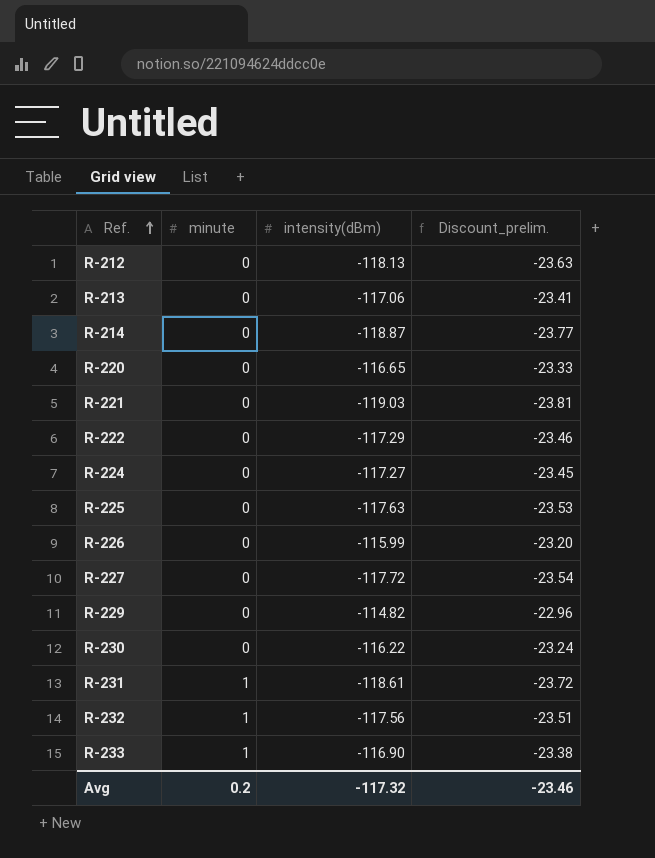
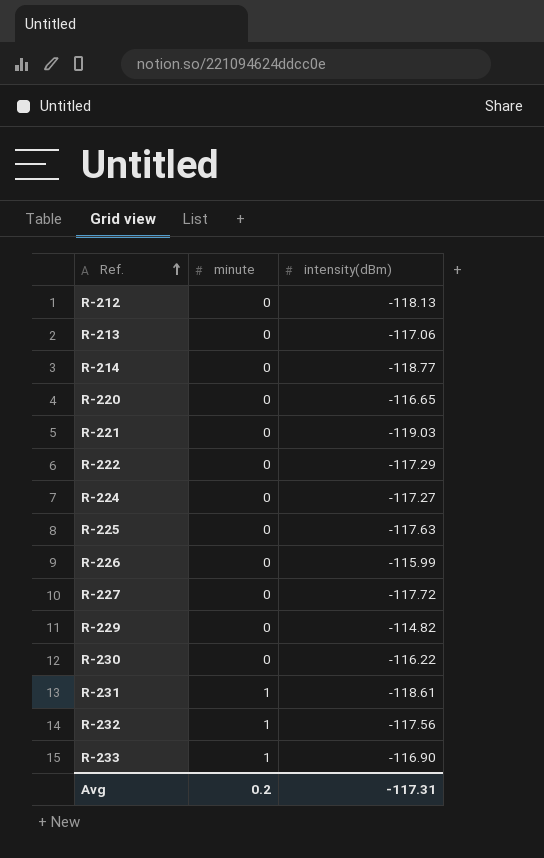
column Discount_prelim. | formula: [intensity(dBm)] * 0.2 -> none
R-214 | intensity(dBm): -118.87 -> -118.77
Avg | intensity(dBm): -117.32 -> -117.31

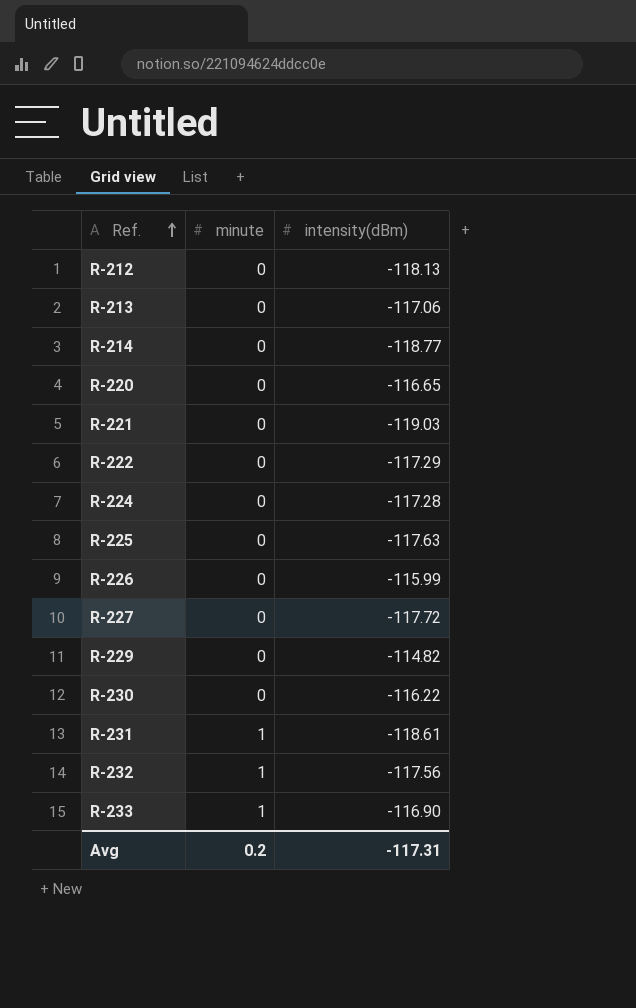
R-224 | intensity(dBm): -117.27 -> -117.28

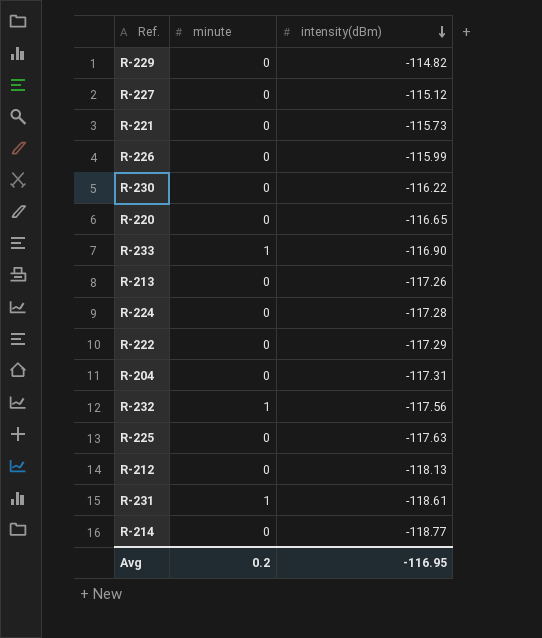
row order: Ref. ascending -> intensity(dBm) descending
R-227 | intensity(dBm): -117.72 -> -115.12
R-221 | intensity(dBm): -119.03 -> -115.73
R-213 | intensity(dBm): -117.06 -> -117.26
row R-204: none -> 0 | -117.31
Avg | intensity(dBm): -117.31 -> -116.95

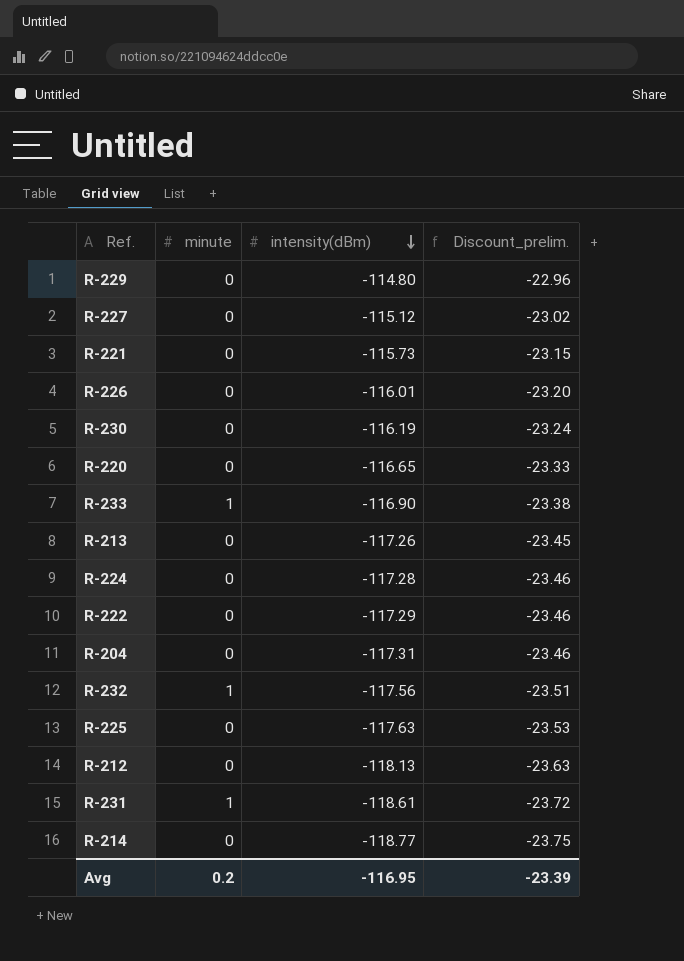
column Discount_prelim. | formula: none -> [intensity(dBm)] * 0.2
R-229 | intensity(dBm): -114.82 -> -114.80
R-226 | intensity(dBm): -115.99 -> -116.01
R-230 | intensity(dBm): -116.22 -> -116.19

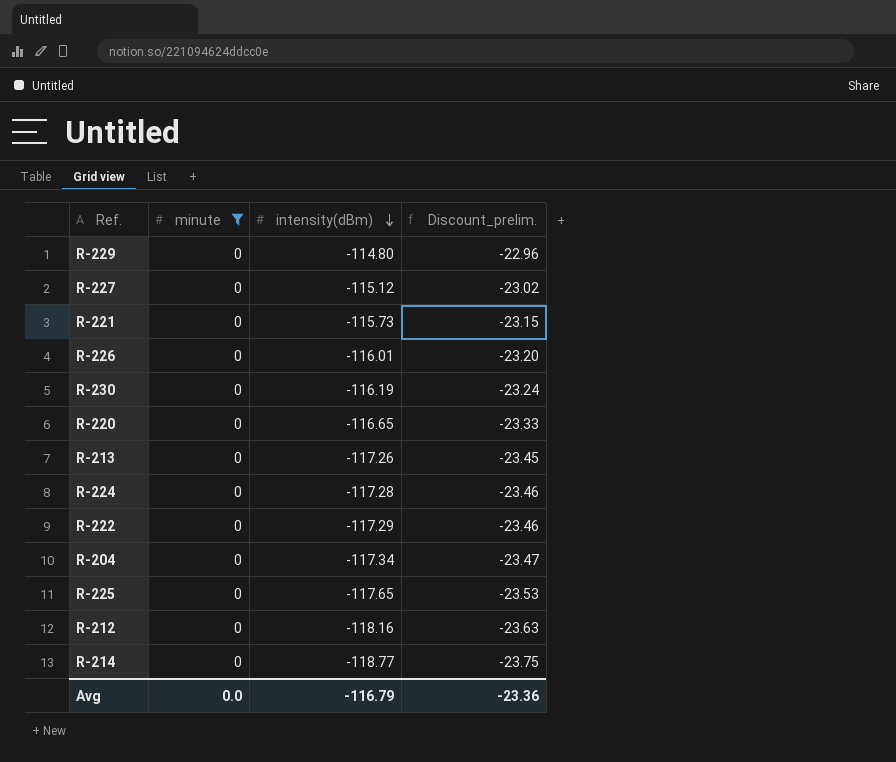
filter: none -> minute = 0
R-204 | intensity(dBm): -117.31 -> -117.34
R-204 | Discount_prelim.: -23.46 -> -23.47
R-225 | intensity(dBm): -117.63 -> -117.65
R-212 | intensity(dBm): -118.13 -> -118.16
Avg | minute: 0.2 -> 0.0
Avg | intensity(dBm): -116.95 -> -116.79
Avg | Discount_prelim.: -23.39 -> -23.36

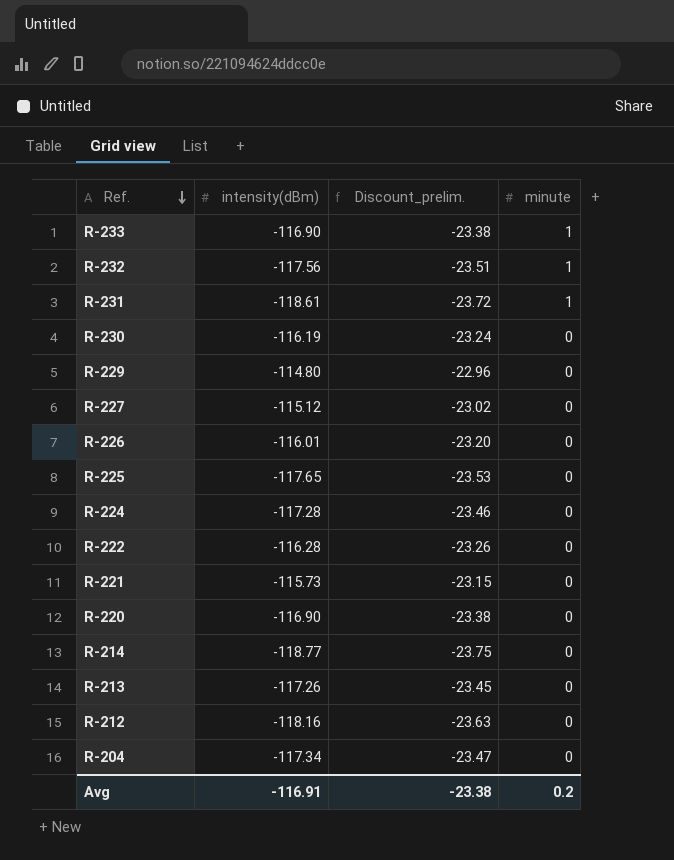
filter: minute = 0 -> none
row order: intensity(dBm) descending -> Ref. descending
column minute | position: 2 -> 4
R-222 | intensity(dBm): -117.29 -> -116.28
R-222 | Discount_prelim.: -23.46 -> -23.26
R-220 | intensity(dBm): -116.65 -> -116.90
R-220 | Discount_prelim.: -23.33 -> -23.38
Avg | intensity(dBm): -116.79 -> -116.91
Avg | Discount_prelim.: -23.36 -> -23.38
Avg | minute: 0.0 -> 0.2

